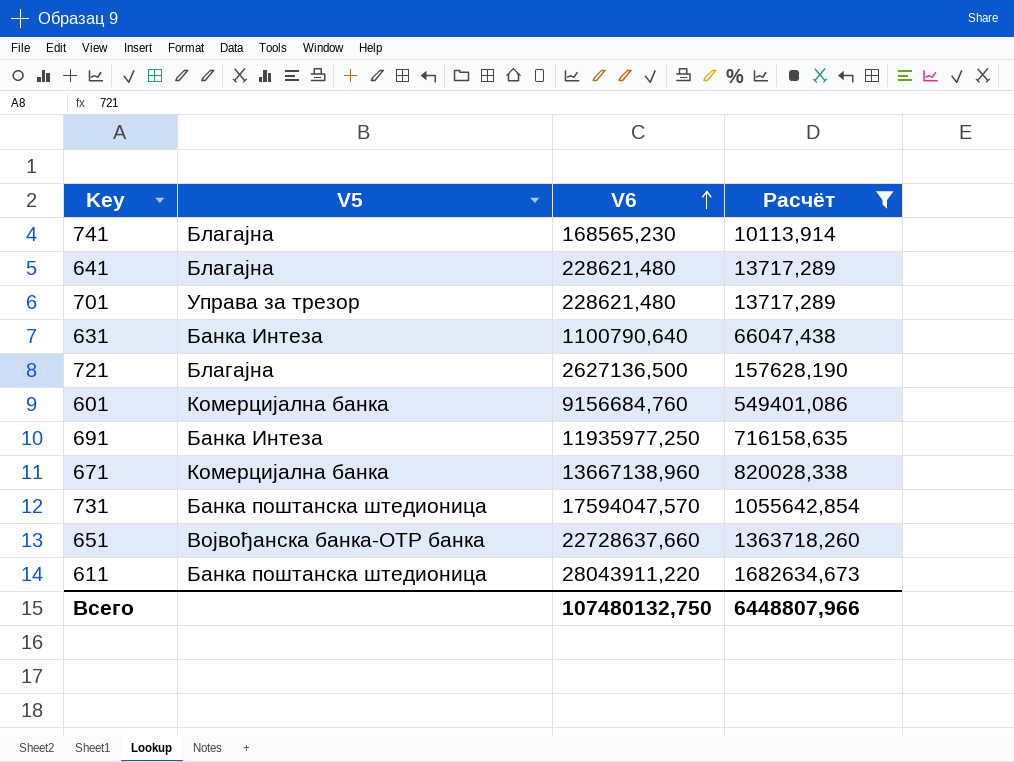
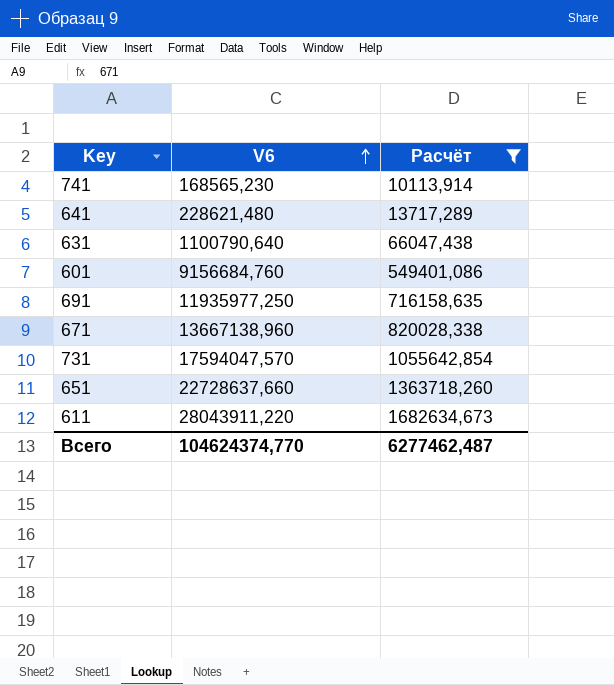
column V5 | position: 2 -> none
row 701: Управа за трезор | 228621,480 | 13717,289 -> none
row 721: Благајна | 2627136,500 | 157628,190 -> none
Всего | V6: 107480132,750 -> 104624374,770
Всего | Расчёт: 6448807,966 -> 6277462,487

